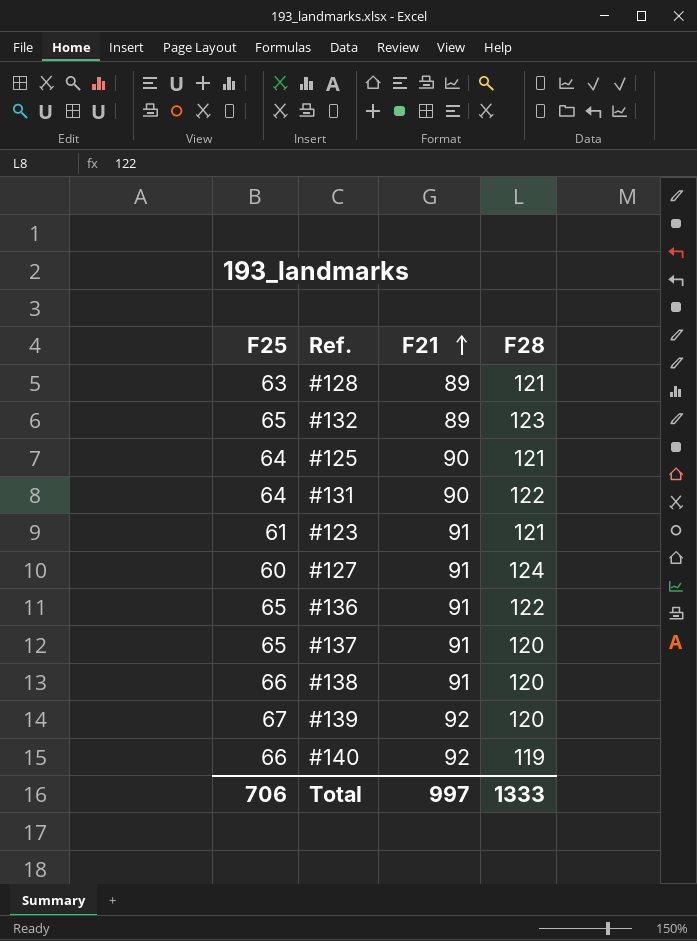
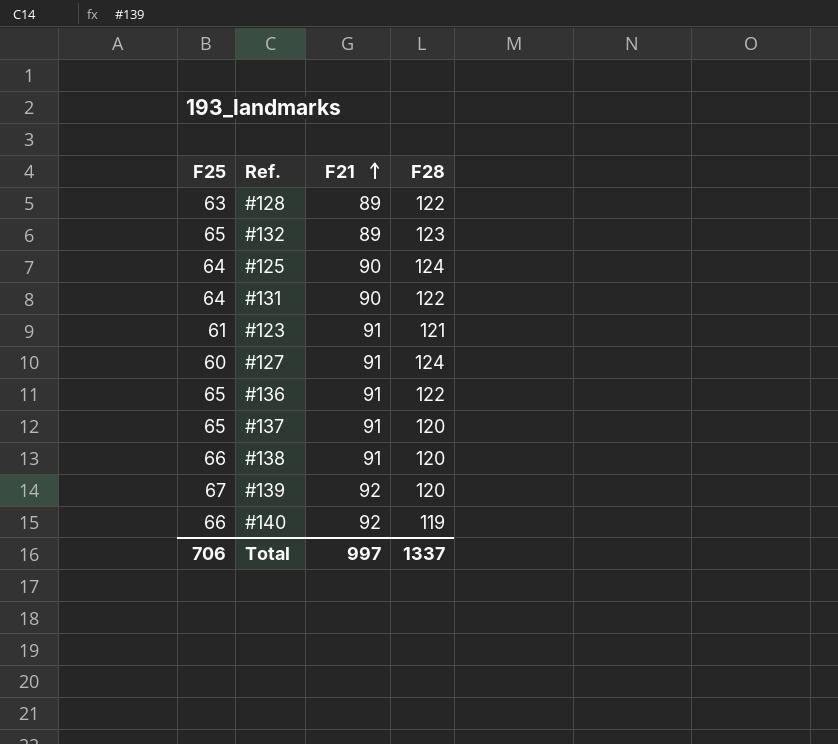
#128 | F28: 121 -> 122
#125 | F28: 121 -> 124
Total | F28: 1333 -> 1337

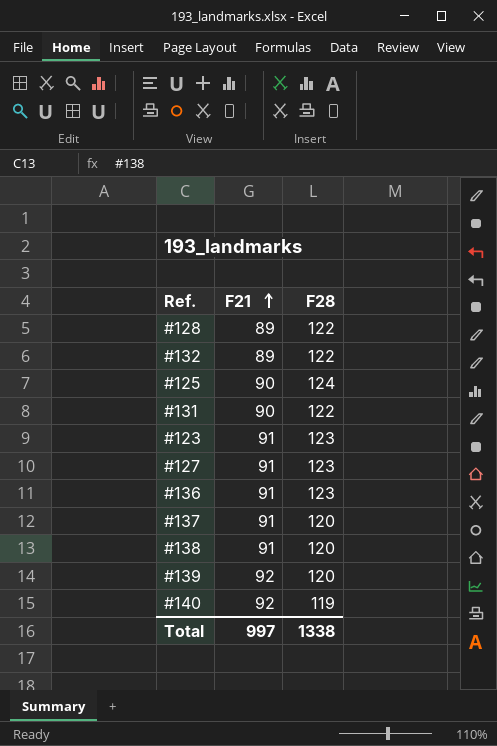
column F25 | position: 1 -> none
#132 | F28: 123 -> 122
#123 | F28: 121 -> 123
#127 | F28: 124 -> 123
#136 | F28: 122 -> 123
Total | F28: 1337 -> 1338

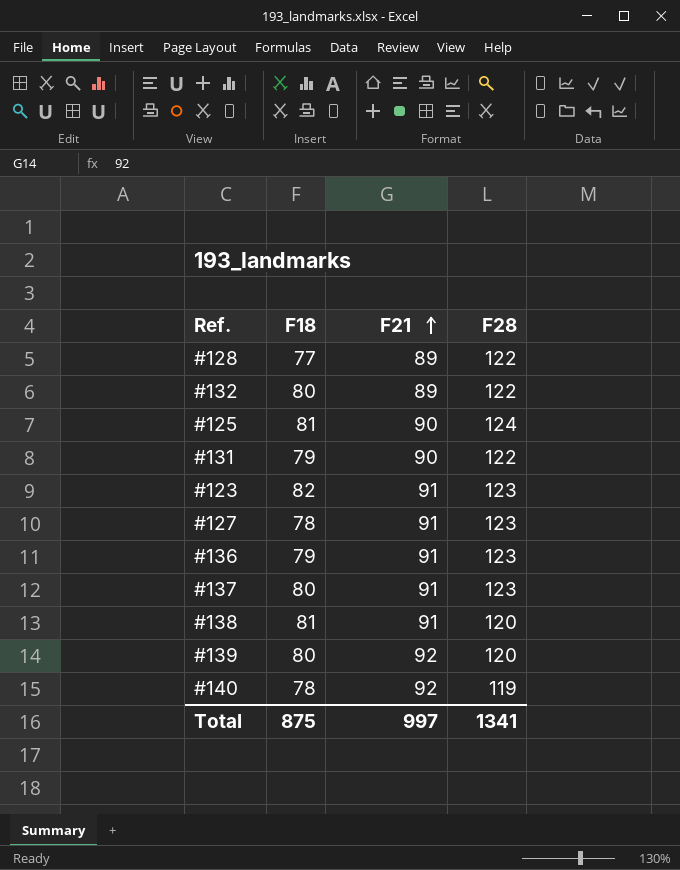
column F18 | position: none -> 2
#137 | F28: 120 -> 123
Total | F28: 1338 -> 1341

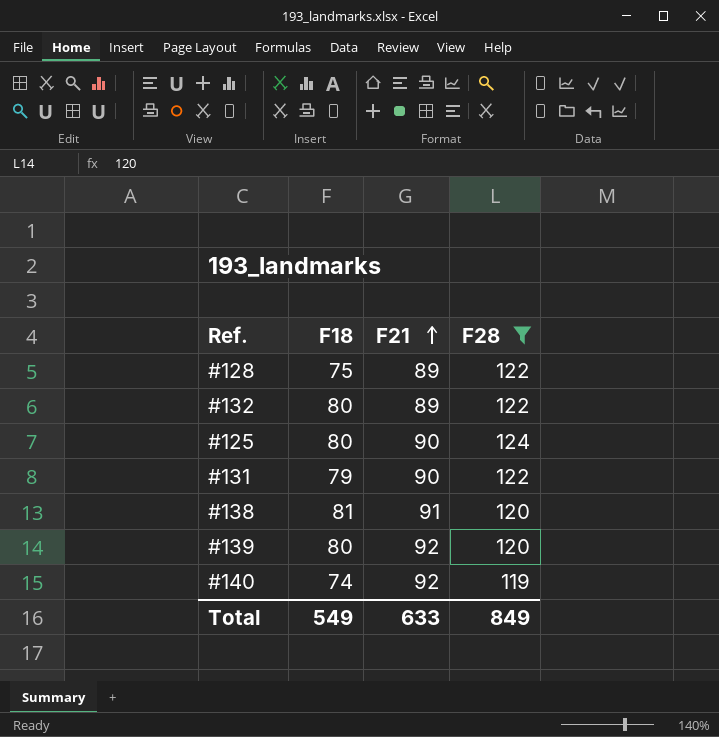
filter: none -> F28 != 123
#128 | F18: 77 -> 75
#125 | F18: 81 -> 80
#140 | F18: 78 -> 74
Total | F18: 875 -> 549
Total | F21: 997 -> 633
Total | F28: 1341 -> 849

